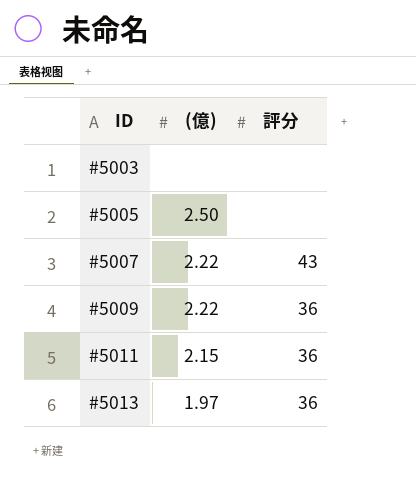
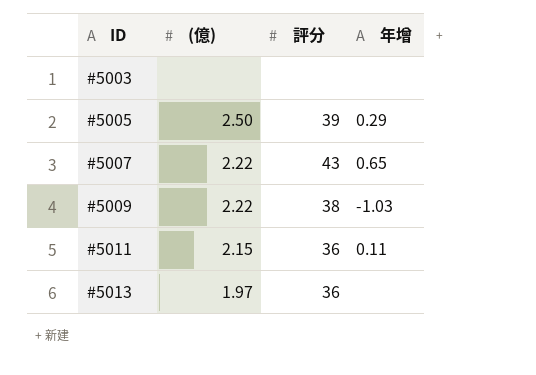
column 年增 | position: none -> 4
#5005 | 評分: none -> 39
#5009 | 評分: 36 -> 38

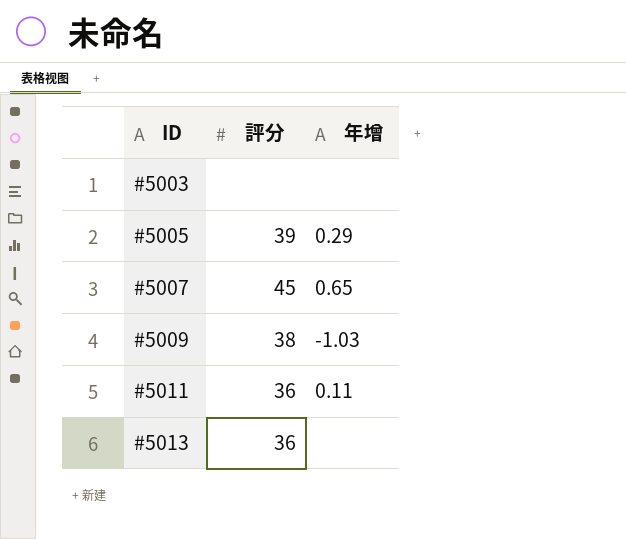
column (億) | position: 2 -> none
#5007 | 評分: 43 -> 45

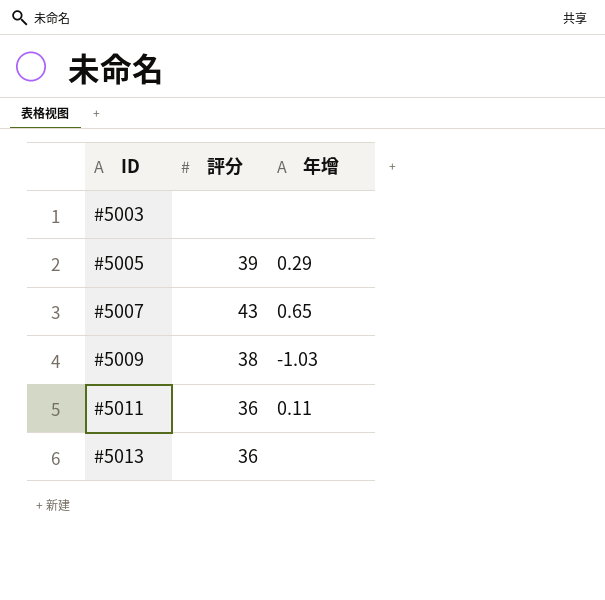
#5007 | 評分: 45 -> 43

